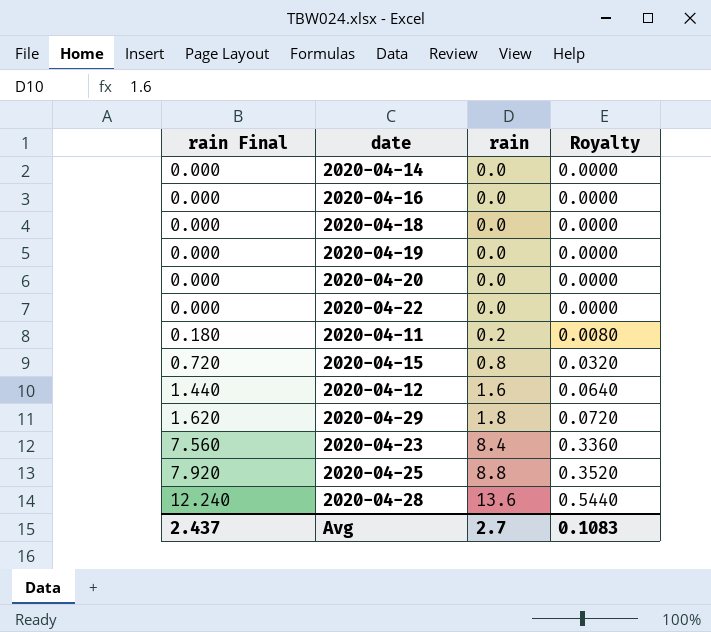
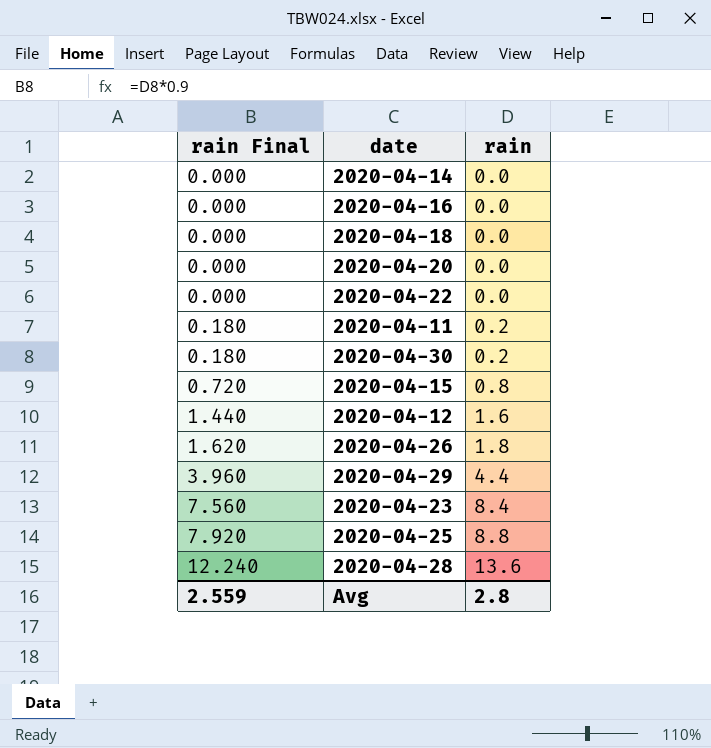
column Royalty | formula: [rain] * 0.04 -> none
row 2020-04-19: 0.000 | 0.0 | 0.0000 -> none
row 2020-04-30: none -> 0.180 | 0.2
row 2020-04-26: none -> 1.620 | 1.8
2020-04-29 | rain Final: 1.620 -> 3.960
2020-04-29 | rain: 1.8 -> 4.4
Avg | rain Final: 2.437 -> 2.559
Avg | rain: 2.7 -> 2.8

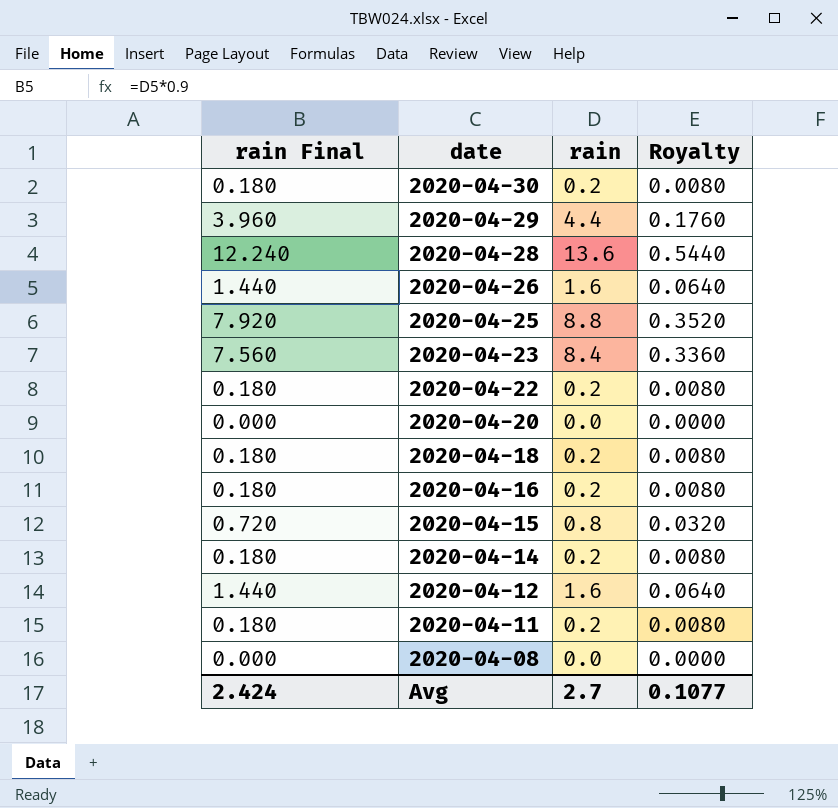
row order: rain Final ascending -> date descending
column Royalty | formula: none -> [rain] * 0.04
2020-04-26 | rain Final: 1.620 -> 1.440
2020-04-26 | rain: 1.8 -> 1.6
2020-04-22 | rain Final: 0.000 -> 0.180
2020-04-22 | rain: 0.0 -> 0.2
2020-04-18 | rain Final: 0.000 -> 0.180
2020-04-18 | rain: 0.0 -> 0.2
2020-04-16 | rain Final: 0.000 -> 0.180
2020-04-16 | rain: 0.0 -> 0.2
2020-04-14 | rain Final: 0.000 -> 0.180
2020-04-14 | rain: 0.0 -> 0.2
row 2020-04-08: none -> 0.000 | 0.0 | 0.0000
Avg | rain Final: 2.559 -> 2.424
Avg | rain: 2.8 -> 2.7

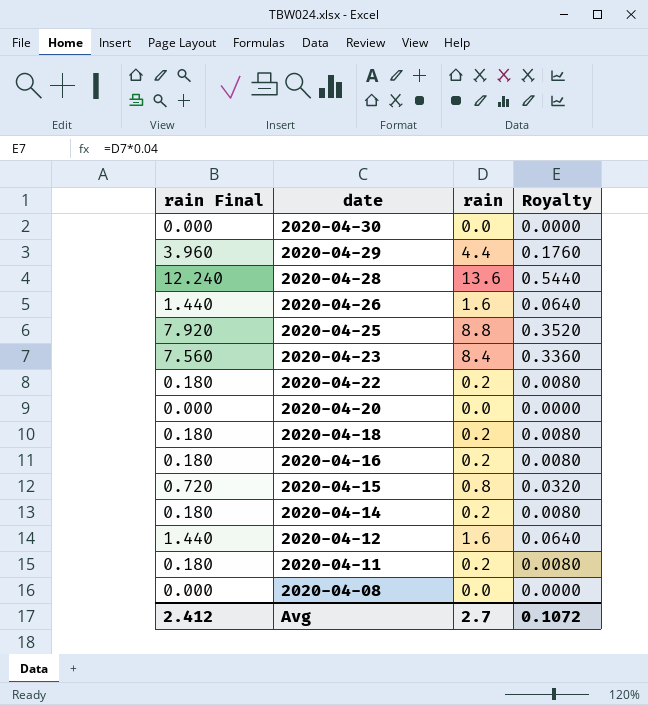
2020-04-30 | rain Final: 0.180 -> 0.000
2020-04-30 | rain: 0.2 -> 0.0
2020-04-30 | Royalty: 0.0080 -> 0.0000
Avg | rain Final: 2.424 -> 2.412
Avg | Royalty: 0.1077 -> 0.1072

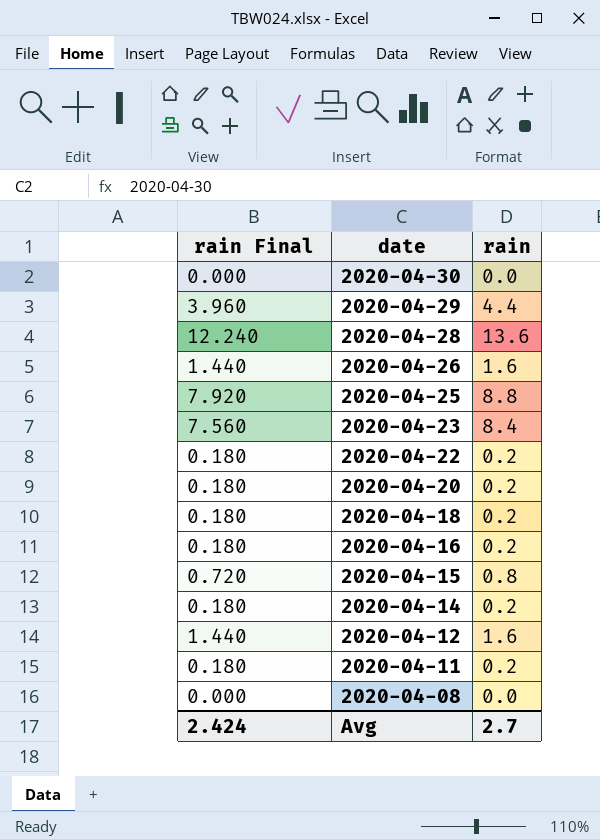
column Royalty | formula: [rain] * 0.04 -> none
2020-04-20 | rain Final: 0.000 -> 0.180
2020-04-20 | rain: 0.0 -> 0.2
Avg | rain Final: 2.412 -> 2.424

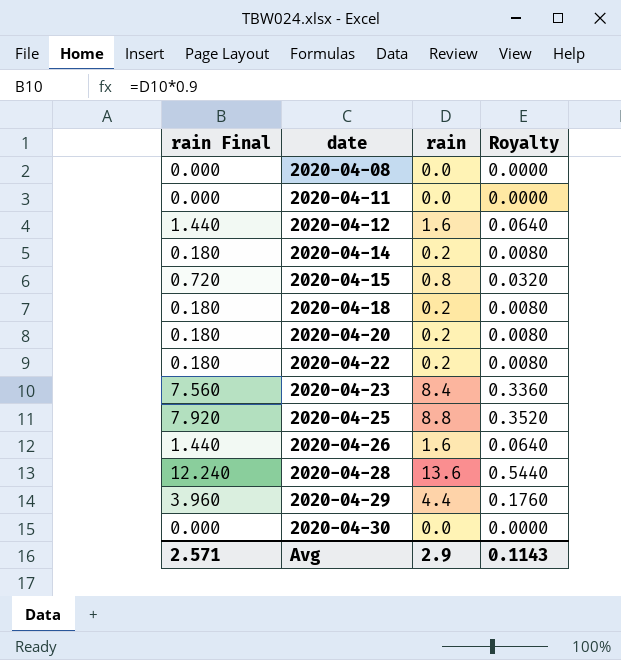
row order: date descending -> date ascending
column Royalty | formula: none -> [rain] * 0.04
row 2020-04-16: 0.180 | 0.2 -> none
2020-04-11 | rain Final: 0.180 -> 0.000
2020-04-11 | rain: 0.2 -> 0.0
Avg | rain Final: 2.424 -> 2.571
Avg | rain: 2.7 -> 2.9

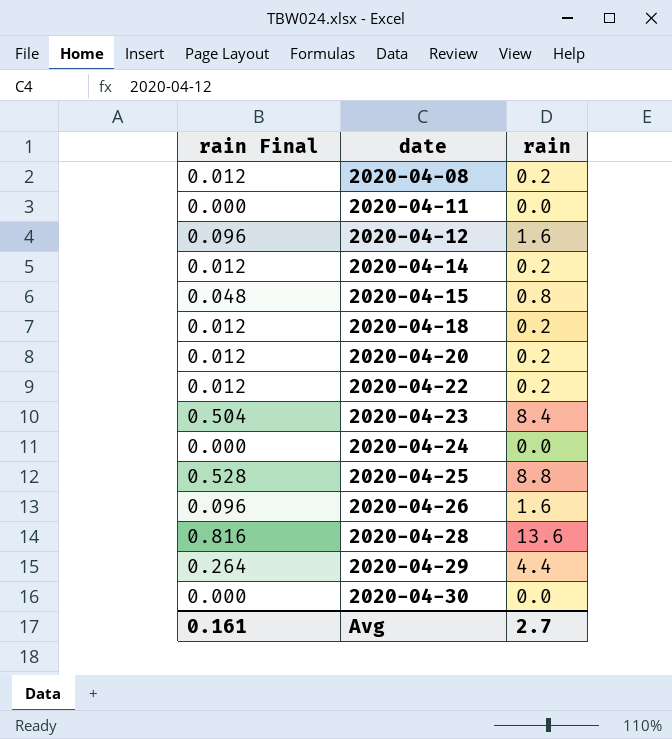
column Royalty | formula: [rain] * 0.04 -> none
column rain Final | formula: [rain] * 0.9 -> [rain] * 0.06
2020-04-08 | rain: 0.0 -> 0.2
row 2020-04-24: none -> 0.000 | 0.0
Avg | rain Final: 2.571 -> 0.161
Avg | rain: 2.9 -> 2.7

